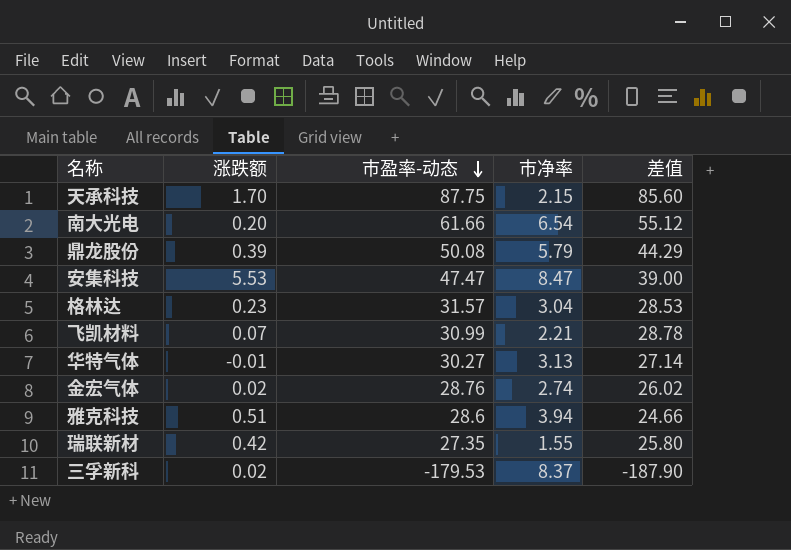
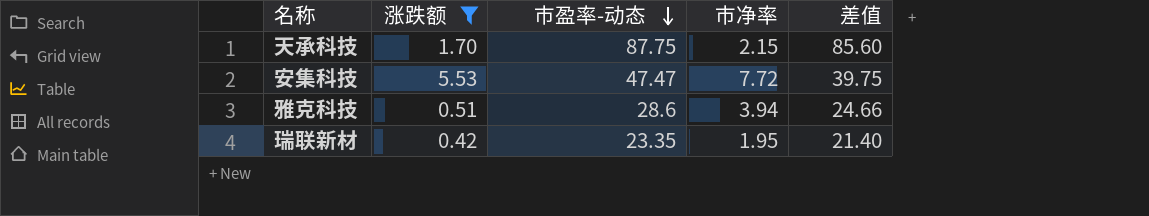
filter: none -> 涨跌额 >= 0.42
安集科技 | 市净率: 8.47 -> 7.72
安集科技 | 差值: 39.00 -> 39.75
瑞联新材 | 市盈率-动态: 27.35 -> 23.35
瑞联新材 | 市净率: 1.55 -> 1.95
瑞联新材 | 差值: 25.80 -> 21.40

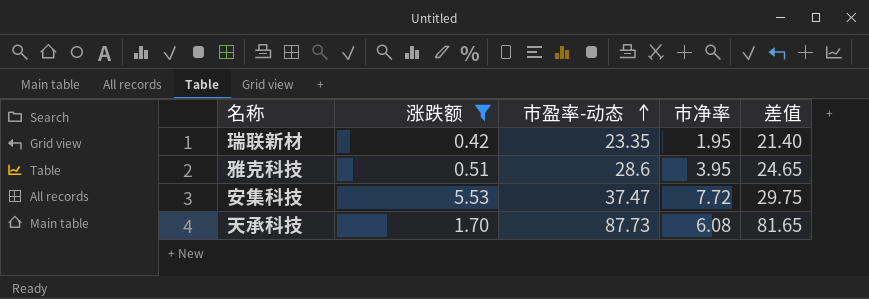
row order: 市盈率-动态 descending -> 市盈率-动态 ascending
雅克科技 | 市净率: 3.94 -> 3.95
雅克科技 | 差值: 24.66 -> 24.65
安集科技 | 市盈率-动态: 47.47 -> 37.47
安集科技 | 差值: 39.75 -> 29.75
天承科技 | 市盈率-动态: 87.75 -> 87.73
天承科技 | 市净率: 2.15 -> 6.08
天承科技 | 差值: 85.60 -> 81.65

